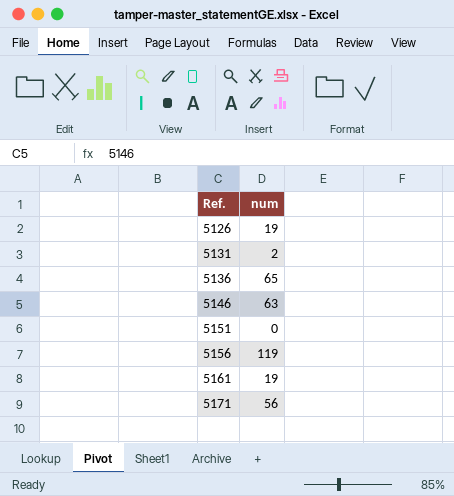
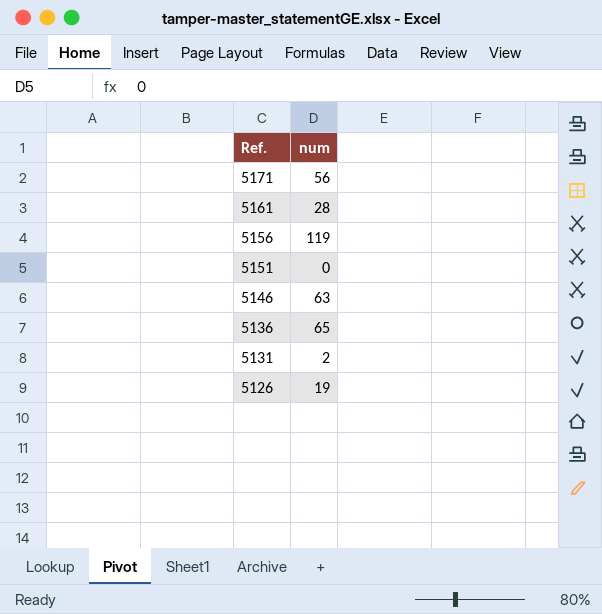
row order: Ref. ascending -> Ref. descending
5161 | num: 19 -> 28

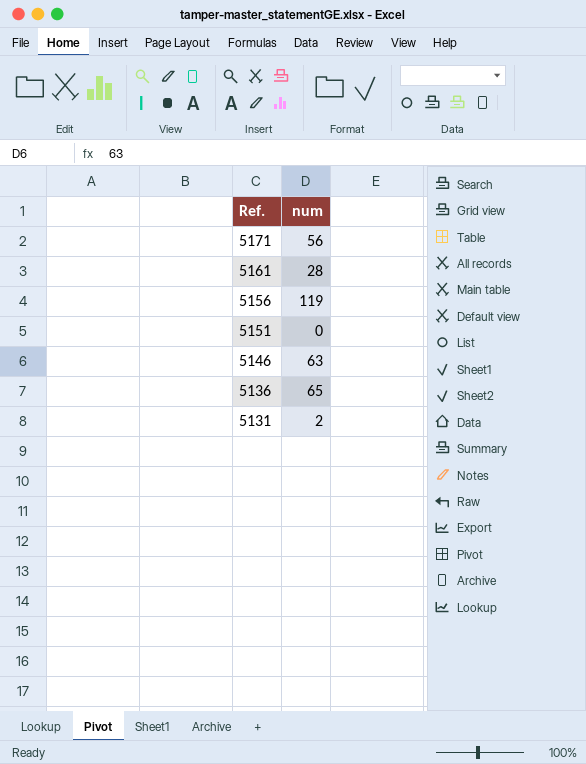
row 5126: 19 -> none

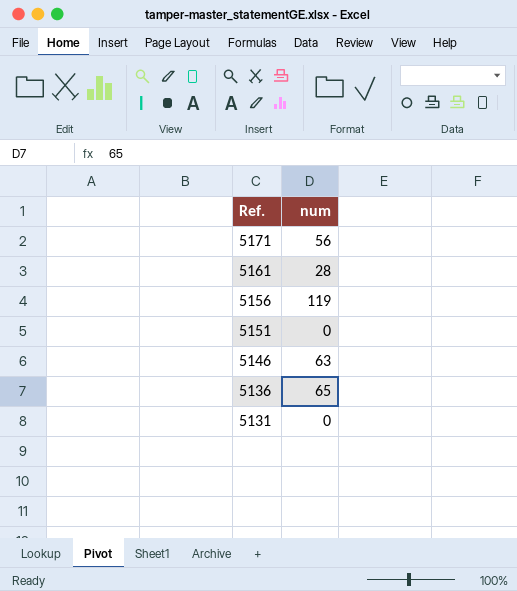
5131 | num: 2 -> 0

